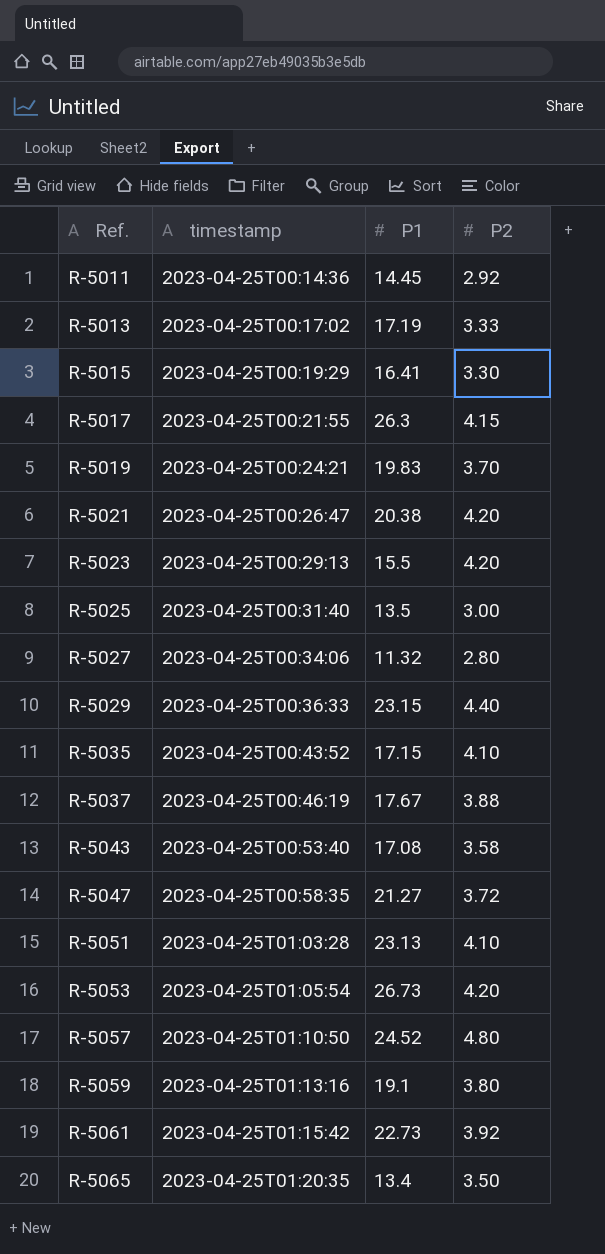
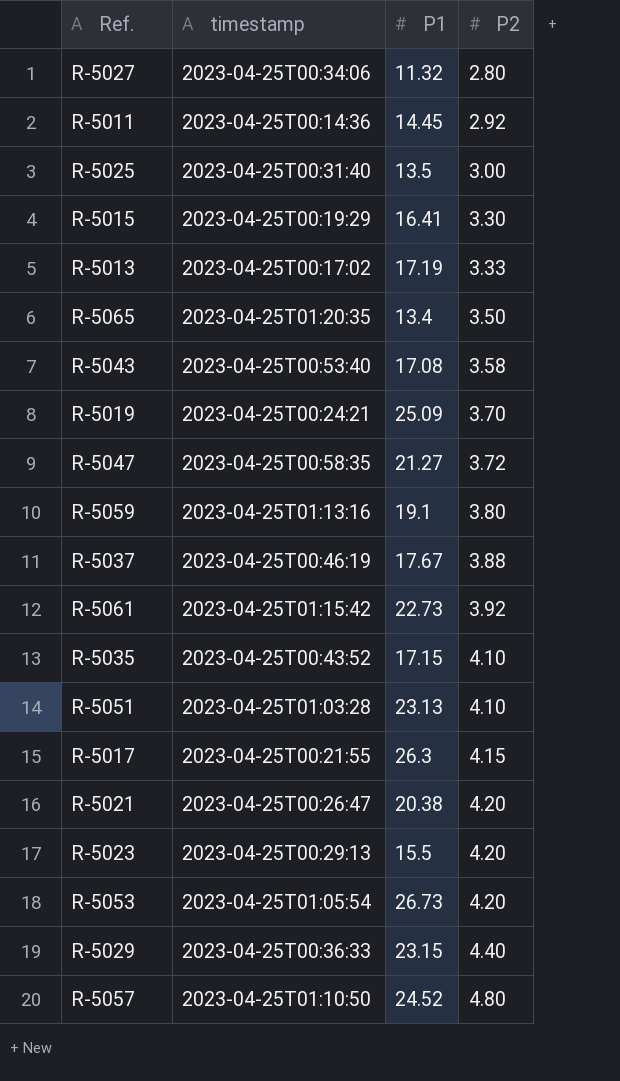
row order: Ref. ascending -> P2 ascending
R-5019 | P1: 19.83 -> 25.09

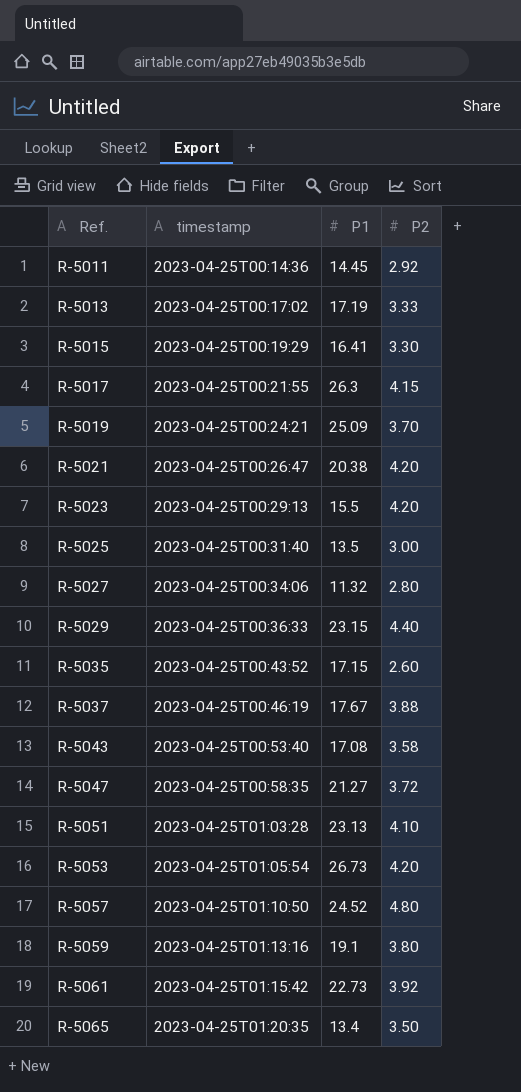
row order: P2 ascending -> Ref. ascending
R-5035 | P2: 4.10 -> 2.60

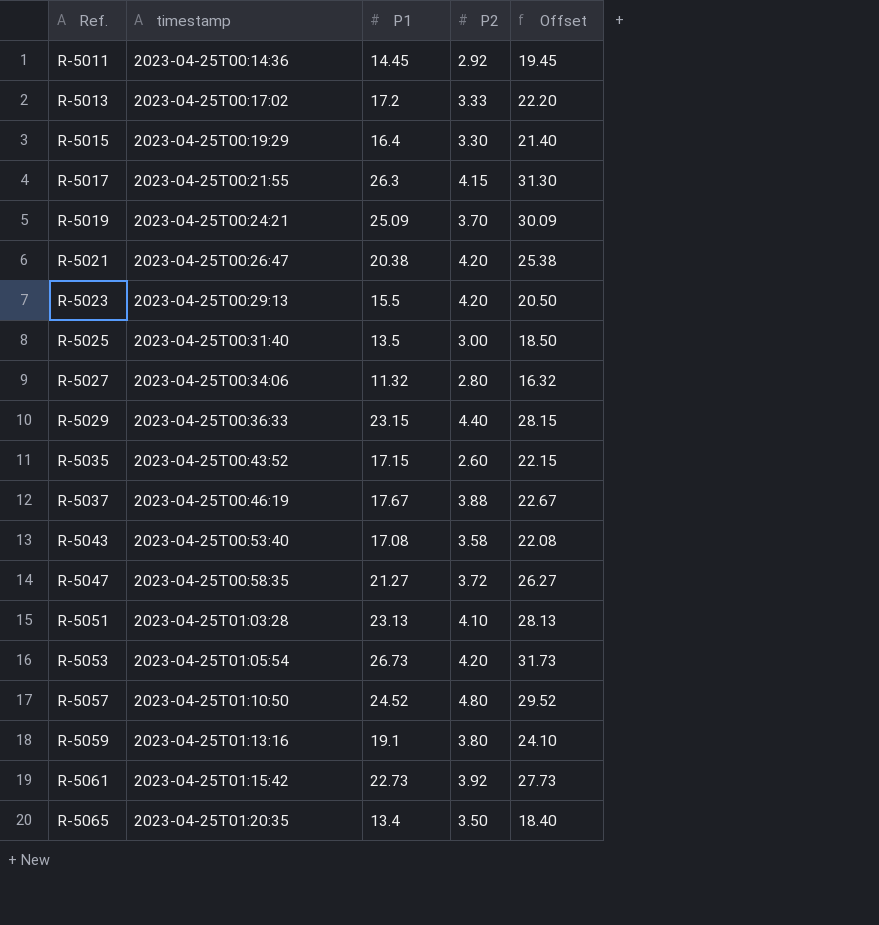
column Offset | formula: none -> [P1] + 5
R-5013 | P1: 17.19 -> 17.2
R-5015 | P1: 16.41 -> 16.4

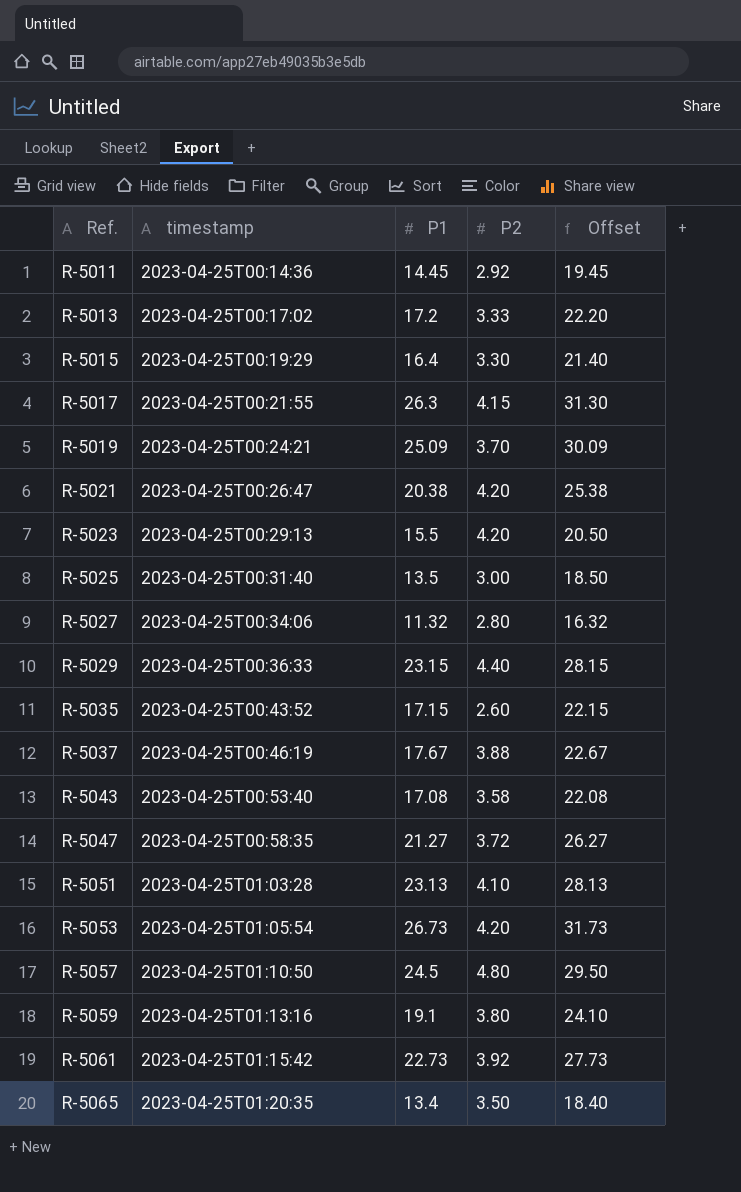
R-5057 | P1: 24.52 -> 24.5
R-5057 | Offset: 29.52 -> 29.50

